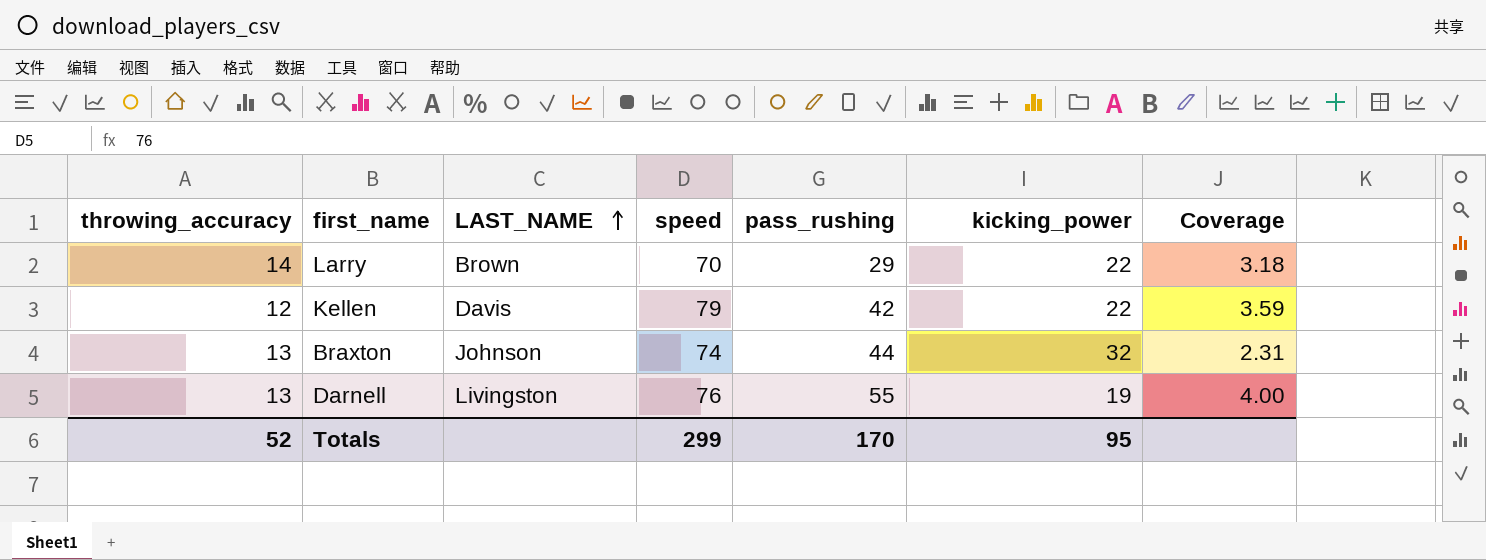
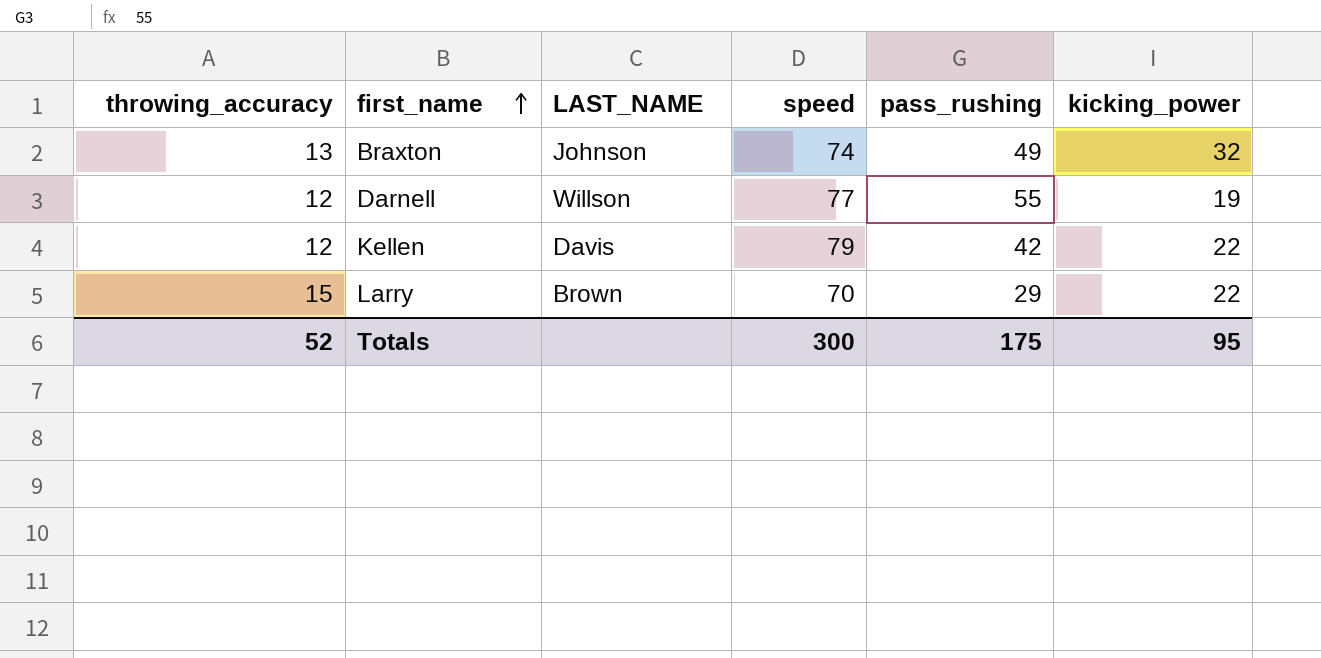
row order: LAST_NAME ascending -> first_name ascending
column Coverage | formula: [speed] / [kicking_power] -> none
Braxton | pass_rushing: 44 -> 49
Darnell | throwing_accuracy: 13 -> 12
Darnell | LAST_NAME: Livingston -> Willson
Darnell | speed: 76 -> 77
Larry | throwing_accuracy: 14 -> 15
Totals | speed: 299 -> 300
Totals | pass_rushing: 170 -> 175

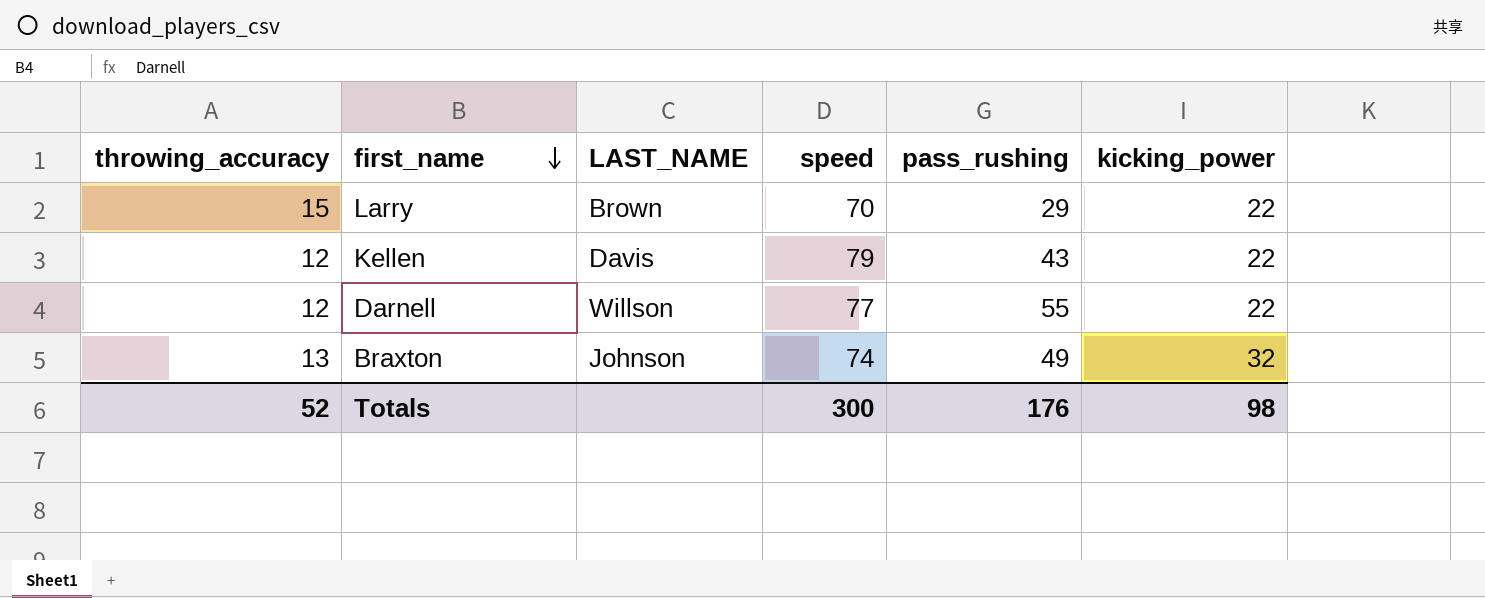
row order: first_name ascending -> first_name descending
Kellen | pass_rushing: 42 -> 43
Darnell | kicking_power: 19 -> 22
Totals | pass_rushing: 175 -> 176
Totals | kicking_power: 95 -> 98

